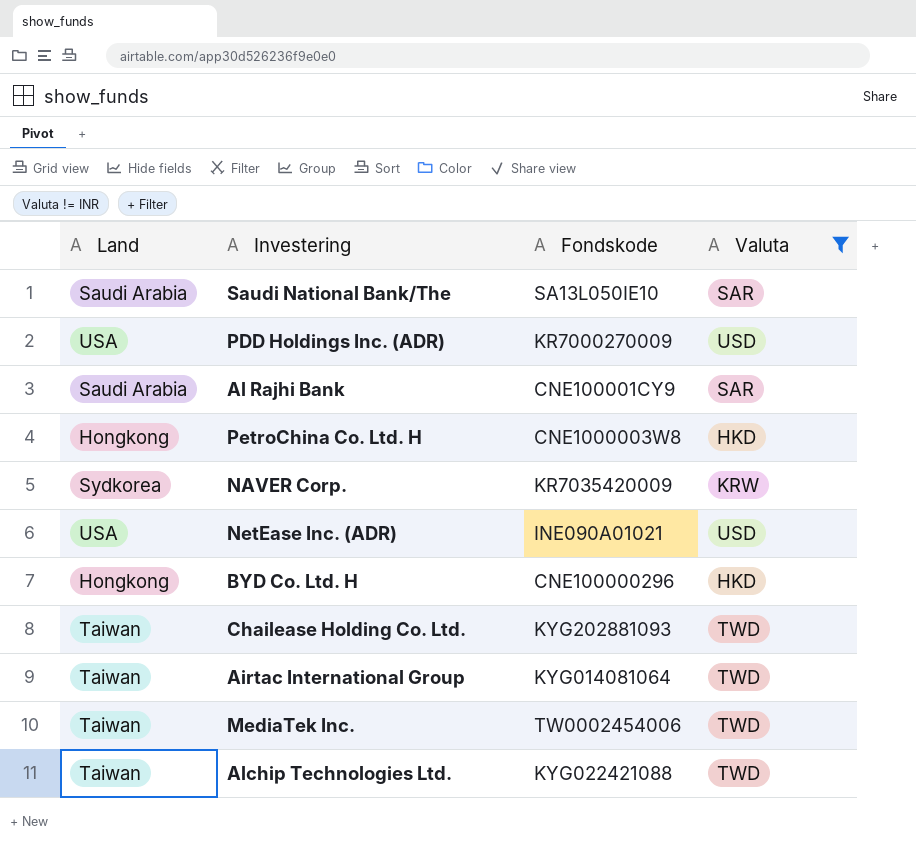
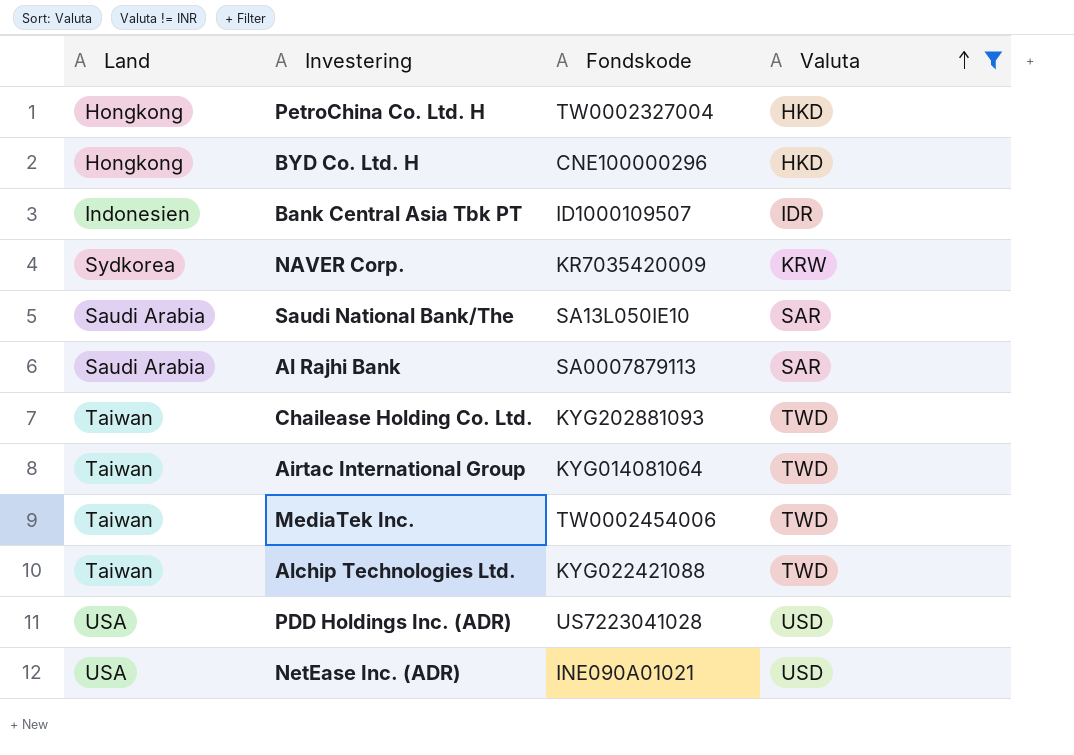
row order: none -> Valuta ascending
PetroChina Co. Ltd. H | Fondskode: CNE1000003W8 -> TW0002327004
row Bank Central Asia Tbk PT: none -> Indonesien | ID1000109507 | IDR
Al Rajhi Bank | Fondskode: CNE100001CY9 -> SA0007879113
PDD Holdings Inc. (ADR) | Fondskode: KR7000270009 -> US7223041028

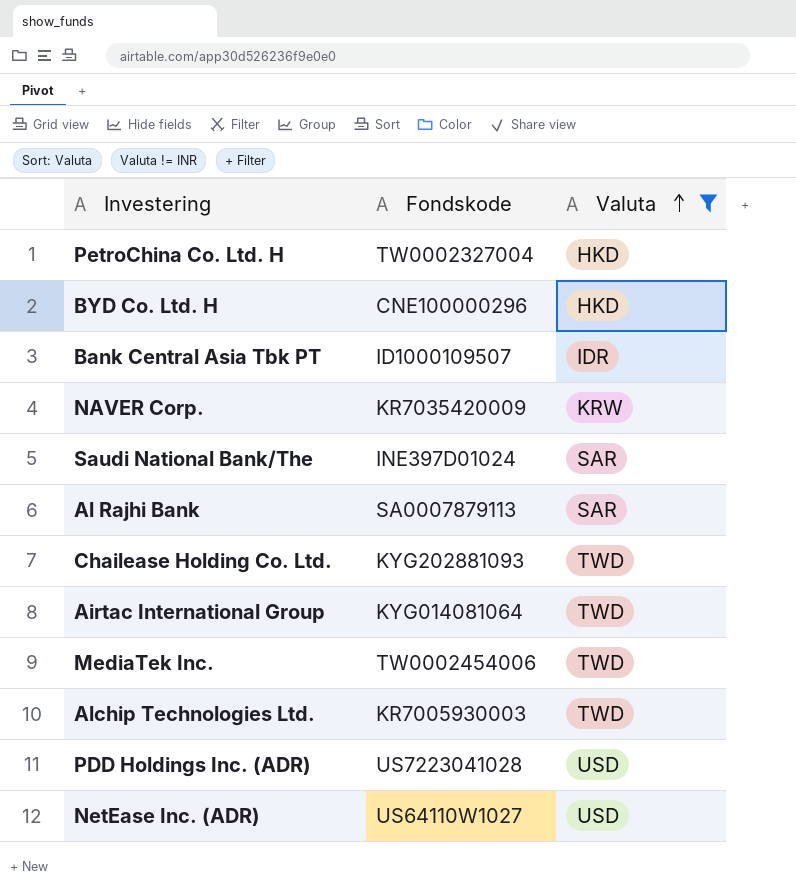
column Land | position: 1 -> none
Saudi National Bank/The | Fondskode: SA13L050IE10 -> INE397D01024
Alchip Technologies Ltd. | Fondskode: KYG022421088 -> KR7005930003
NetEase Inc. (ADR) | Fondskode: INE090A01021 -> US64110W1027

